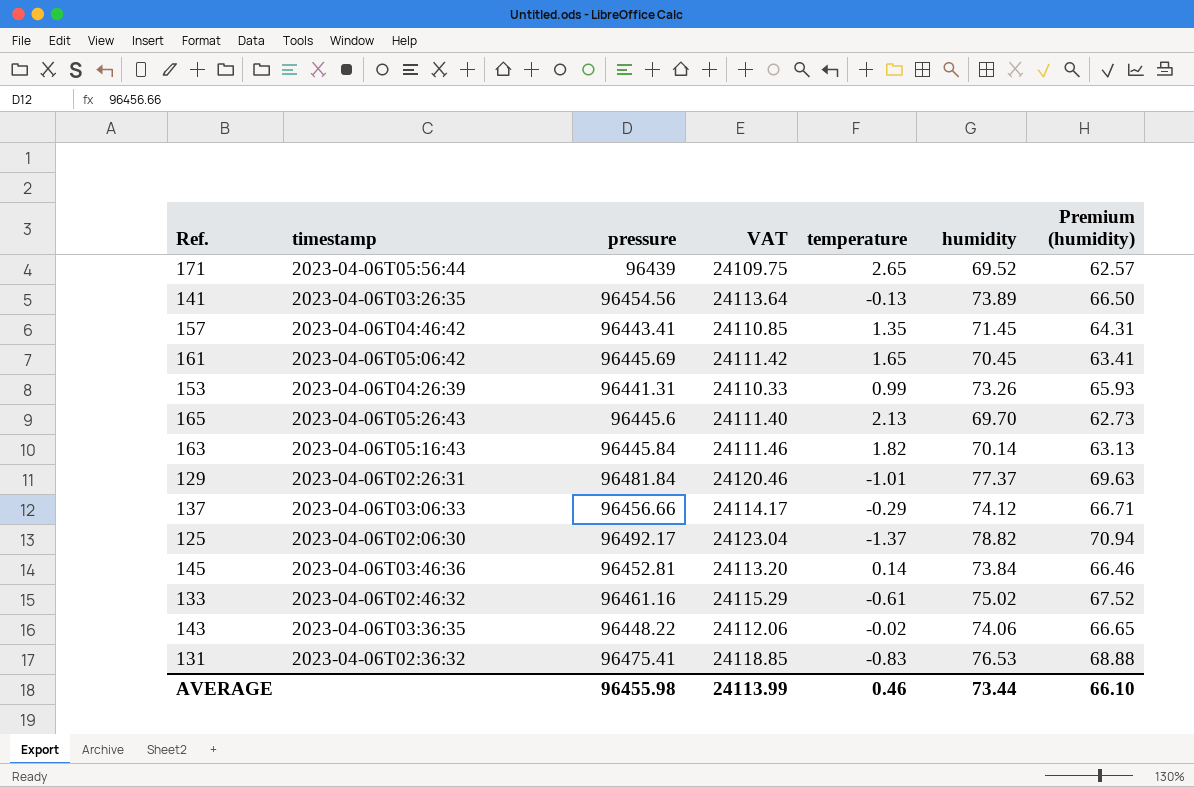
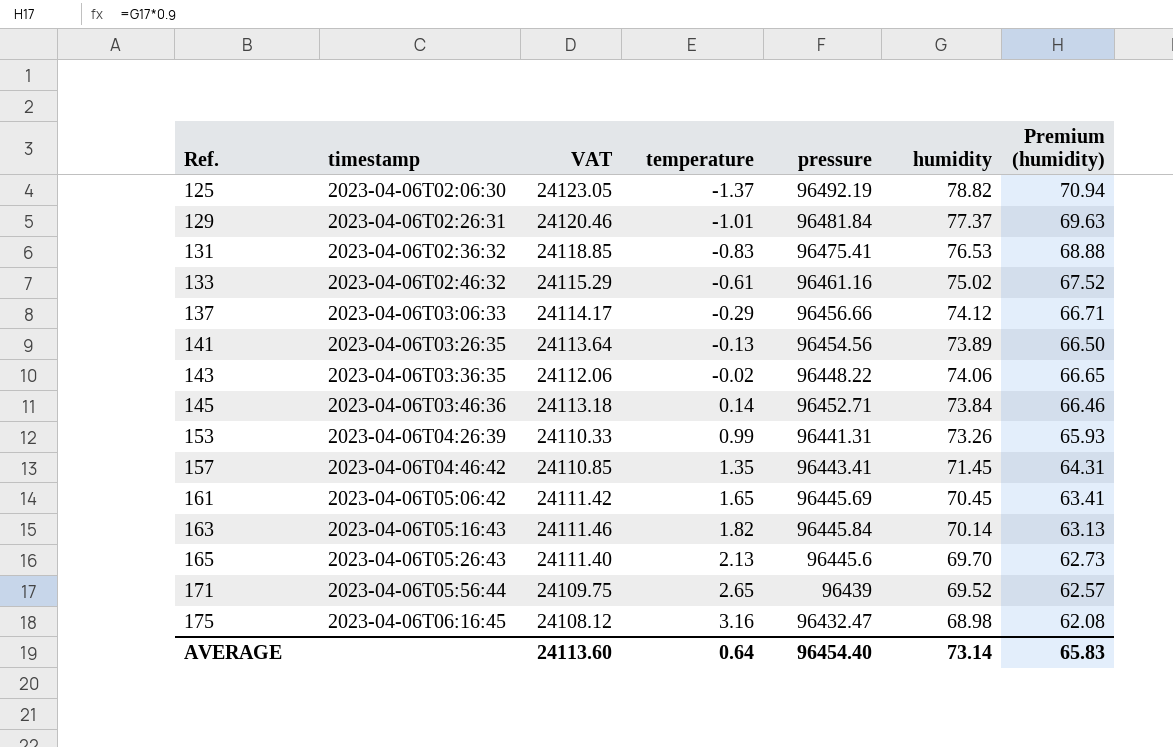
row order: none -> Ref. ascending
column pressure | position: 3 -> 5
125 | VAT: 24123.04 -> 24123.05
125 | pressure: 96492.17 -> 96492.19
145 | VAT: 24113.20 -> 24113.18
145 | pressure: 96452.81 -> 96452.71
row 175: none -> 2023-04-06T06:16:45 | 24108.12 | 3.16 | 96432.47 | 68.98 | 62.08
AVERAGE | VAT: 24113.99 -> 24113.60
AVERAGE | temperature: 0.46 -> 0.64
AVERAGE | pressure: 96455.98 -> 96454.40
AVERAGE | humidity: 73.44 -> 73.14
AVERAGE | Premium (humidity): 66.10 -> 65.83

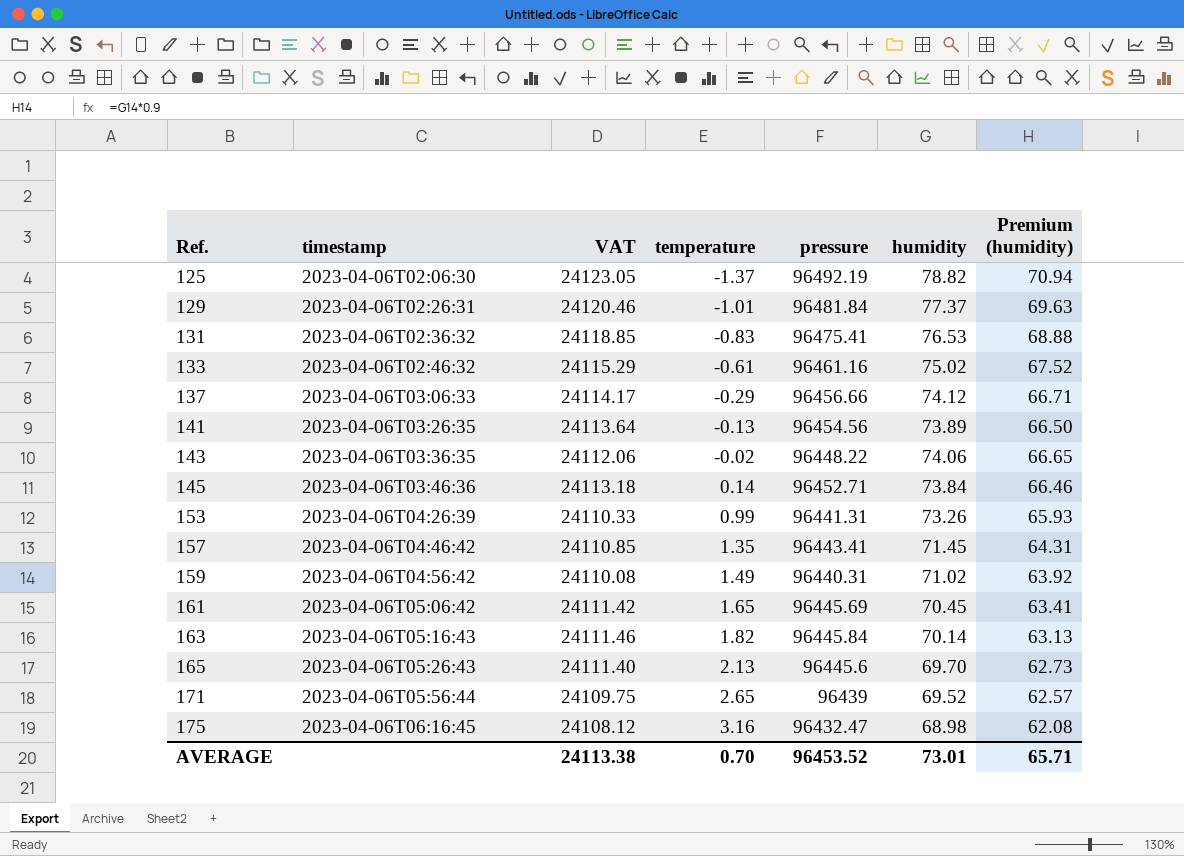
row 159: none -> 2023-04-06T04:56:42 | 24110.08 | 1.49 | 96440.31 | 71.02 | 63.92
AVERAGE | VAT: 24113.60 -> 24113.38
AVERAGE | temperature: 0.64 -> 0.70
AVERAGE | pressure: 96454.40 -> 96453.52
AVERAGE | humidity: 73.14 -> 73.01
AVERAGE | Premium (humidity): 65.83 -> 65.71

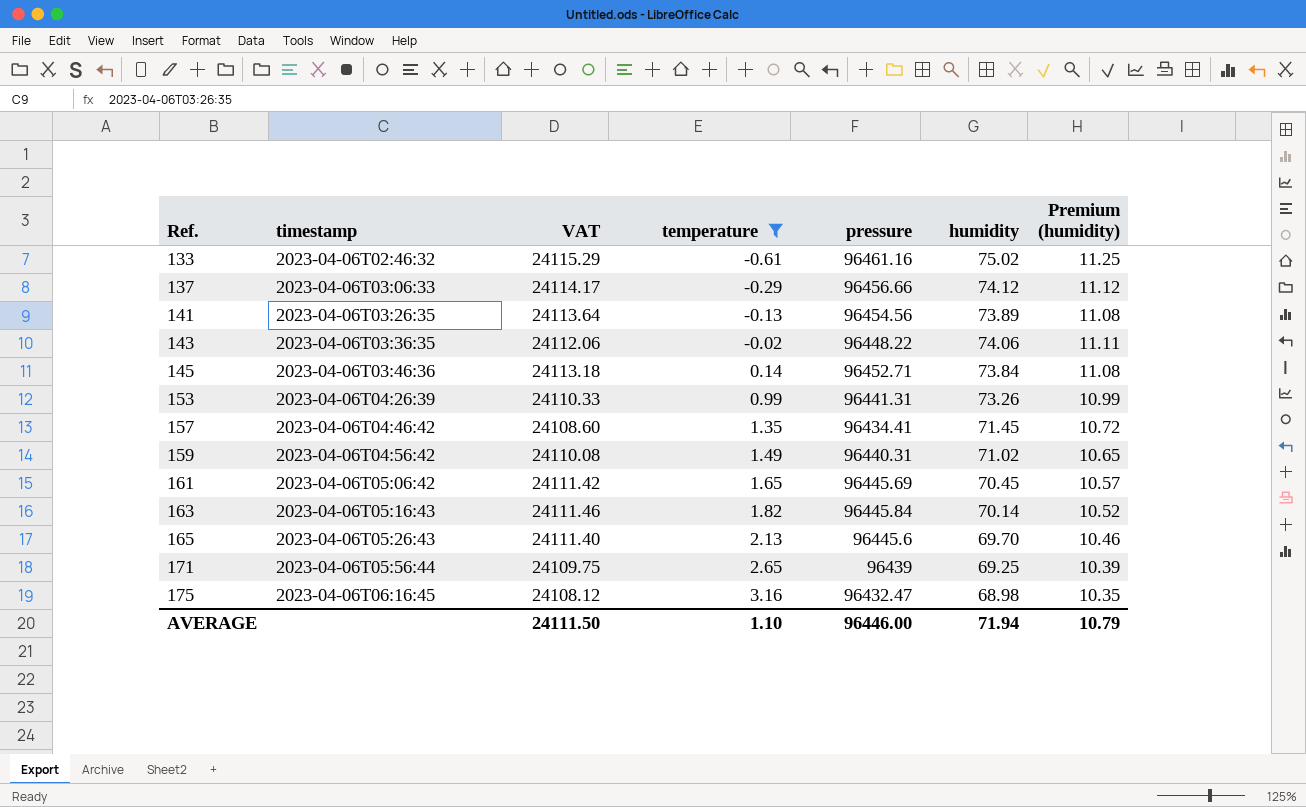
filter: none -> temperature >= -0.61
column Premium (humidity) | formula: [humidity] * 0.9 -> [humidity] * 0.15
157 | VAT: 24110.85 -> 24108.60
157 | pressure: 96443.41 -> 96434.41
171 | humidity: 69.52 -> 69.25
AVERAGE | VAT: 24113.38 -> 24111.50
AVERAGE | temperature: 0.70 -> 1.10
AVERAGE | pressure: 96453.52 -> 96446.00
AVERAGE | humidity: 73.01 -> 71.94
AVERAGE | Premium (humidity): 65.71 -> 10.79

